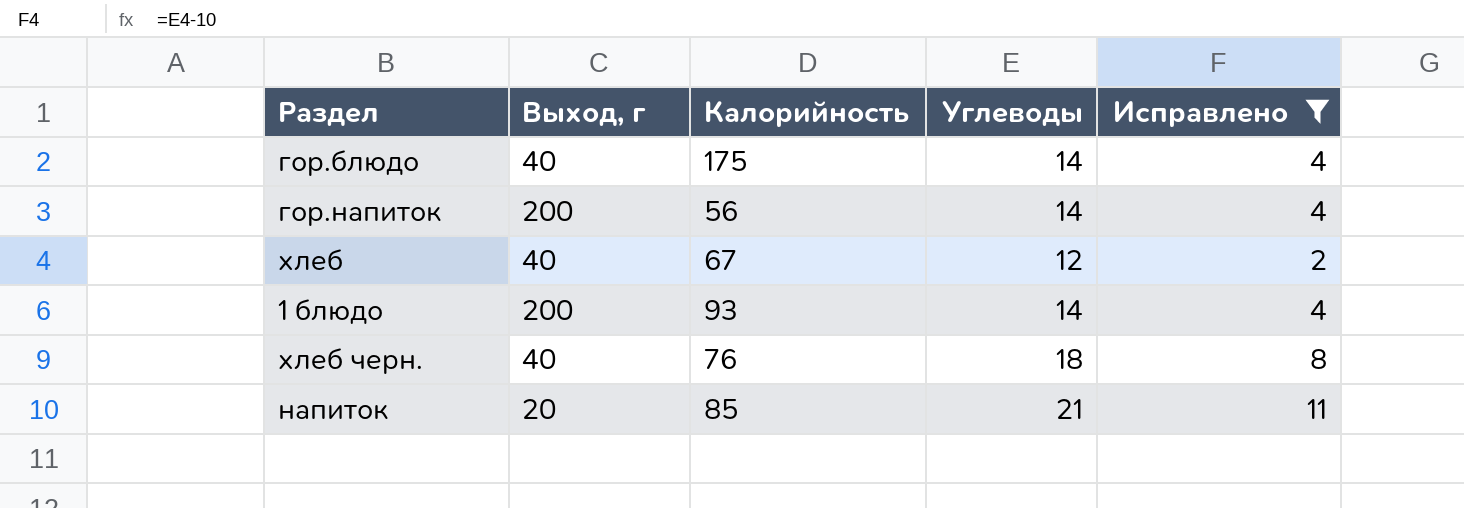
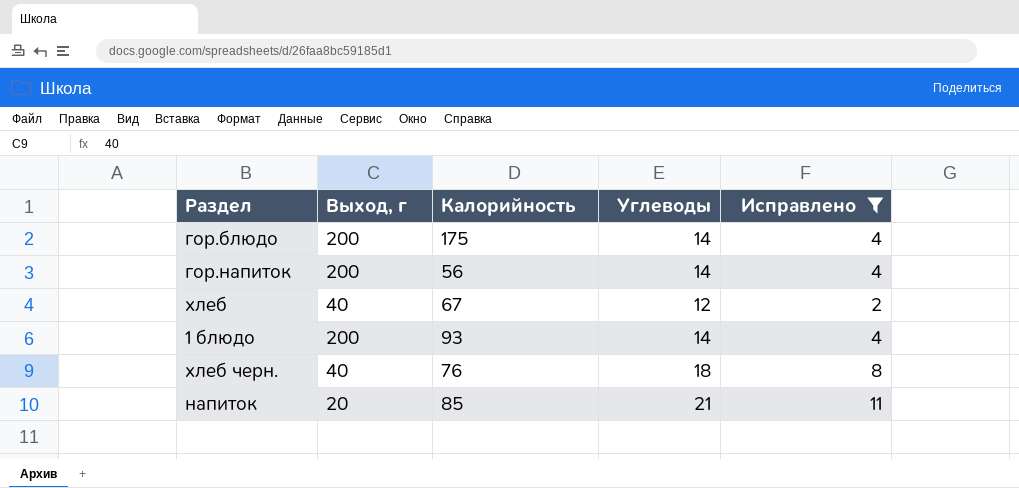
гор.блюдо | Выход, г: 40 -> 200

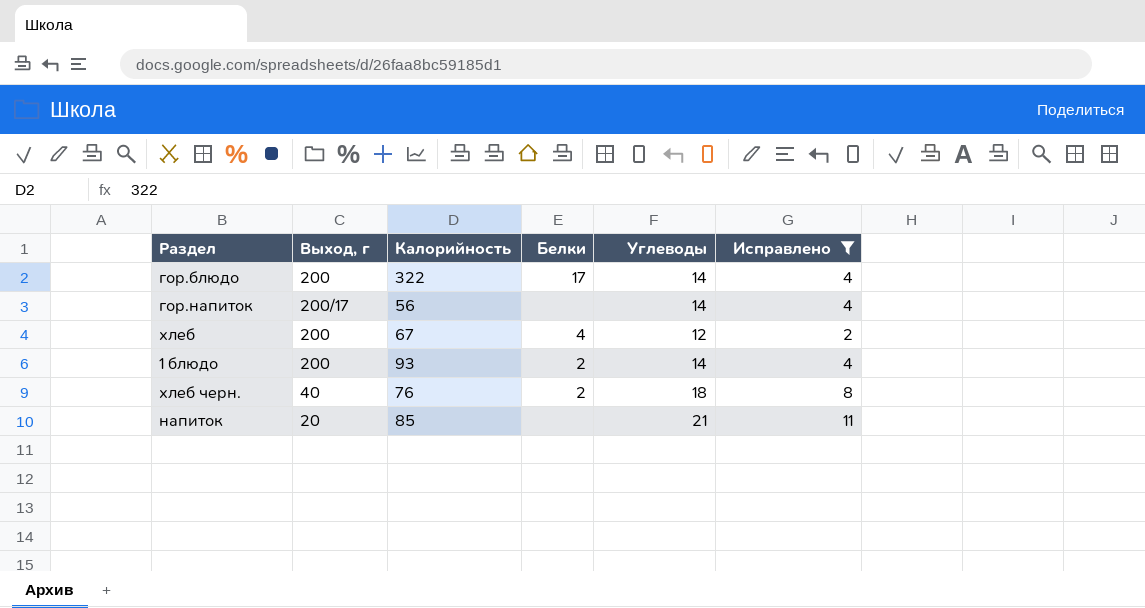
column Белки | position: none -> 4
гор.блюдо | Калорийность: 175 -> 322
гор.напиток | Выход, г: 200 -> 200/17
хлеб | Выход, г: 40 -> 200

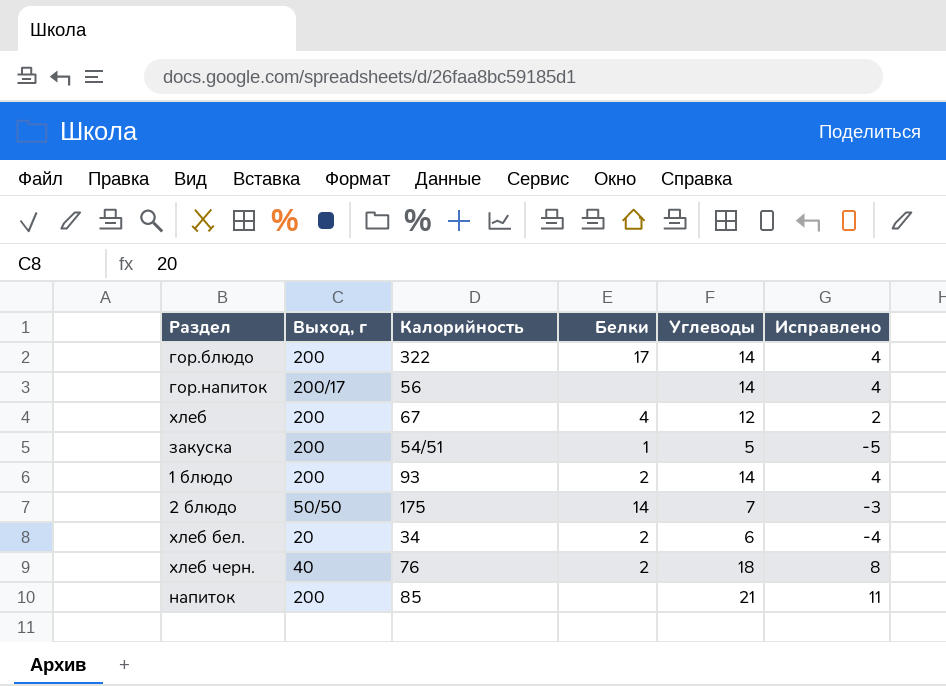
filter: Исправлено >= 2 -> none
напиток | Выход, г: 20 -> 200

